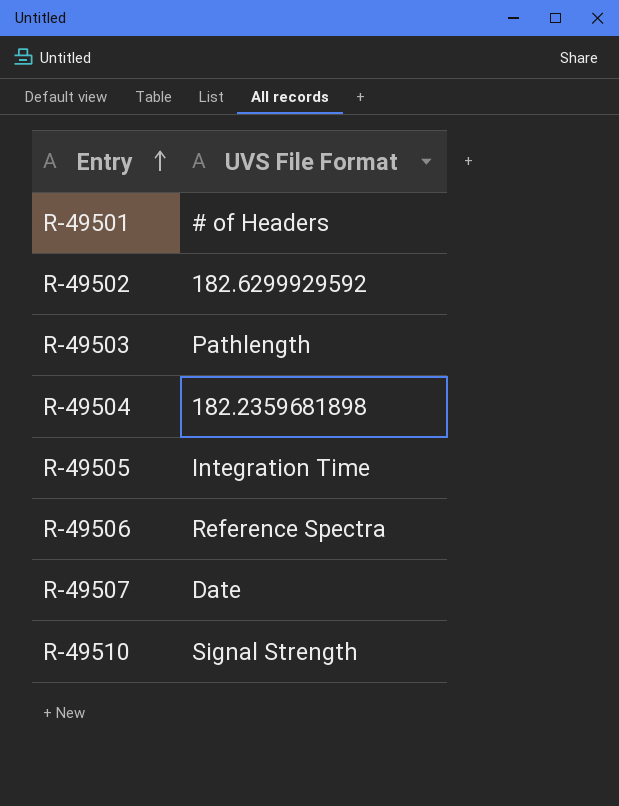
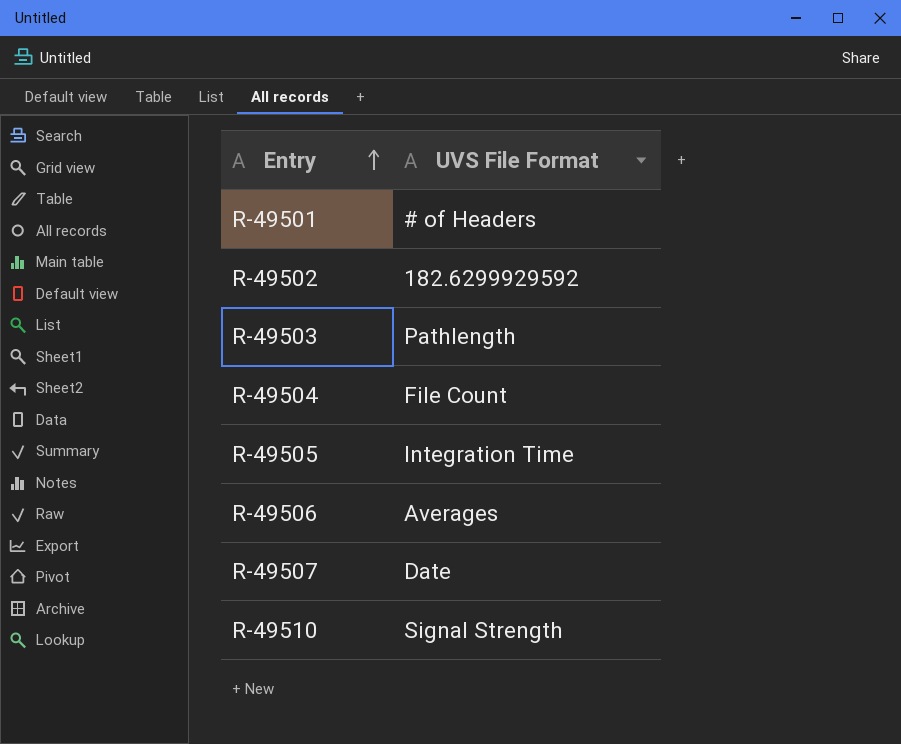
R-49504 | UVS File Format: 182.2359681898 -> File Count
R-49506 | UVS File Format: Reference Spectra -> Averages

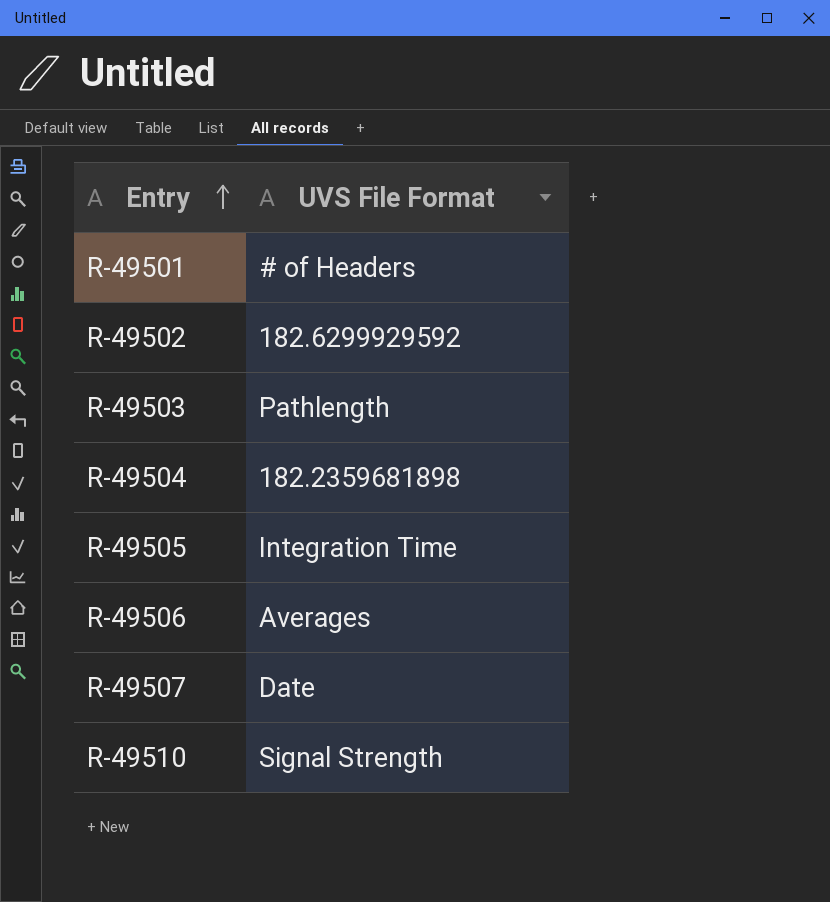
R-49504 | UVS File Format: File Count -> 182.2359681898

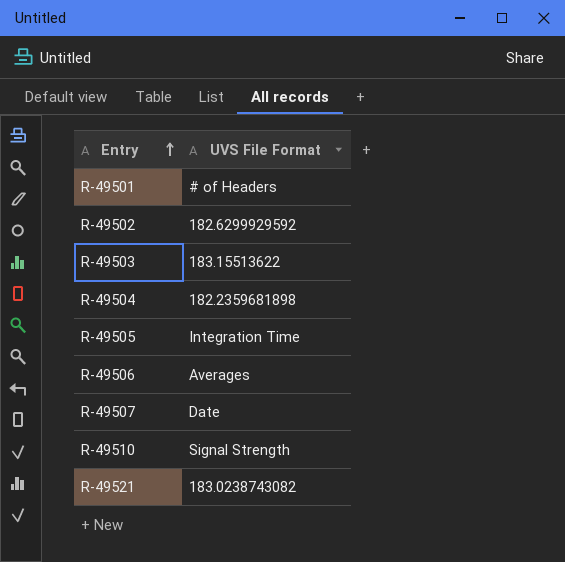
R-49503 | UVS File Format: Pathlength -> 183.15513622
row R-49521: none -> 183.0238743082

